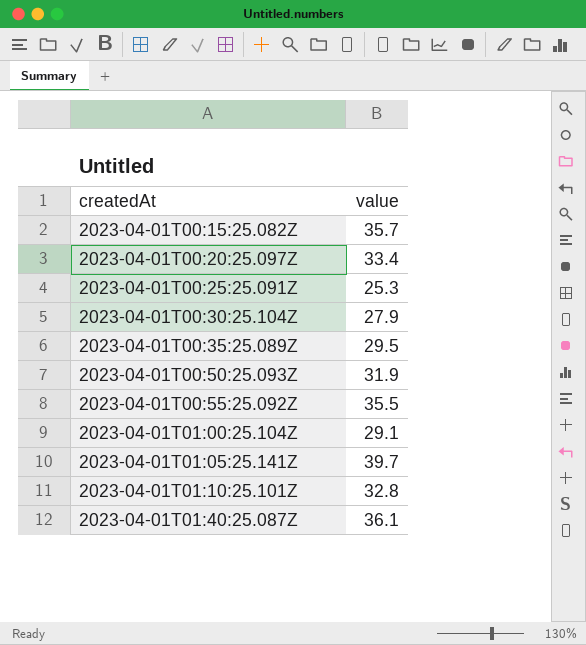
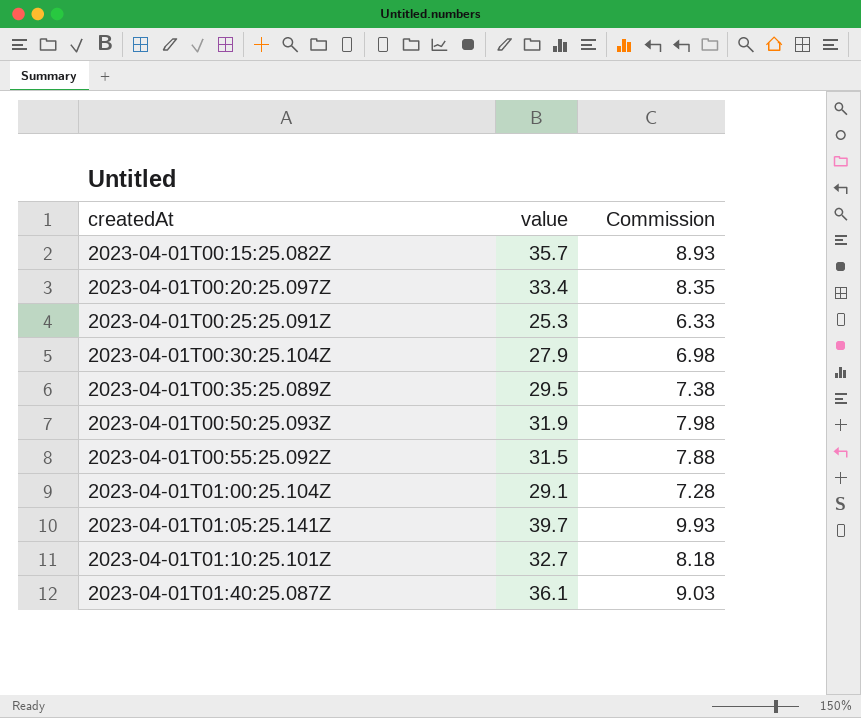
column Commission | formula: none -> [value] * 0.25
2023-04-01T00:55:25.092Z | value: 35.5 -> 31.5
2023-04-01T01:10:25.101Z | value: 32.8 -> 32.7

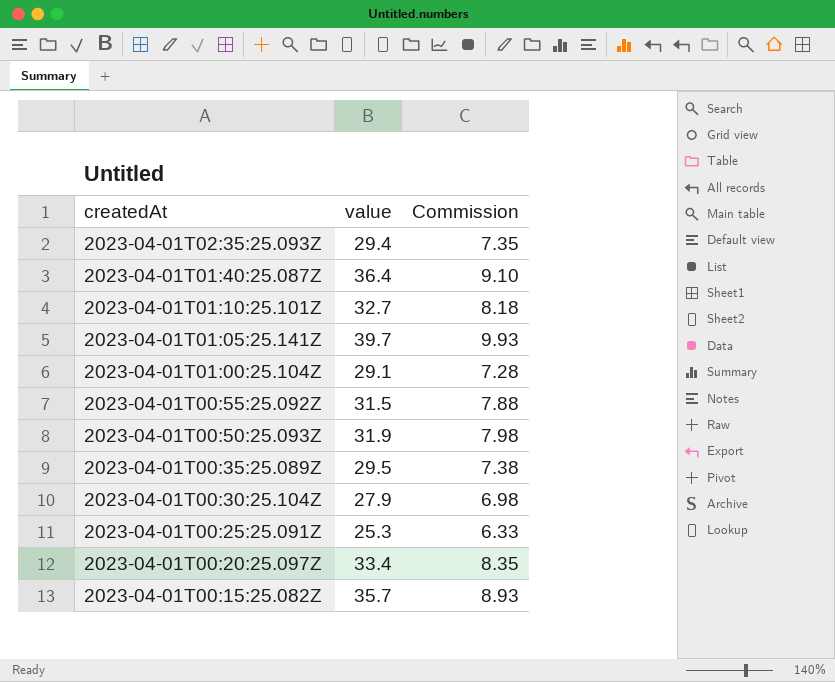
row order: createdAt ascending -> createdAt descending
row 2023-04-01T02:35:25.093Z: none -> 29.4 | 7.35
2023-04-01T01:40:25.087Z | value: 36.1 -> 36.4
2023-04-01T01:40:25.087Z | Commission: 9.03 -> 9.10

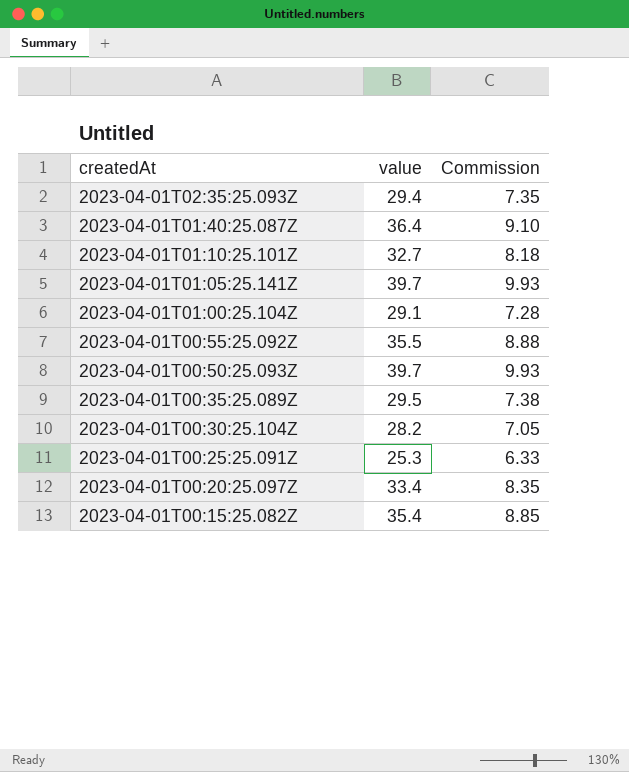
2023-04-01T00:55:25.092Z | value: 31.5 -> 35.5
2023-04-01T00:55:25.092Z | Commission: 7.88 -> 8.88
2023-04-01T00:50:25.093Z | value: 31.9 -> 39.7
2023-04-01T00:50:25.093Z | Commission: 7.98 -> 9.93
2023-04-01T00:30:25.104Z | value: 27.9 -> 28.2
2023-04-01T00:30:25.104Z | Commission: 6.98 -> 7.05
2023-04-01T00:15:25.082Z | value: 35.7 -> 35.4
2023-04-01T00:15:25.082Z | Commission: 8.93 -> 8.85

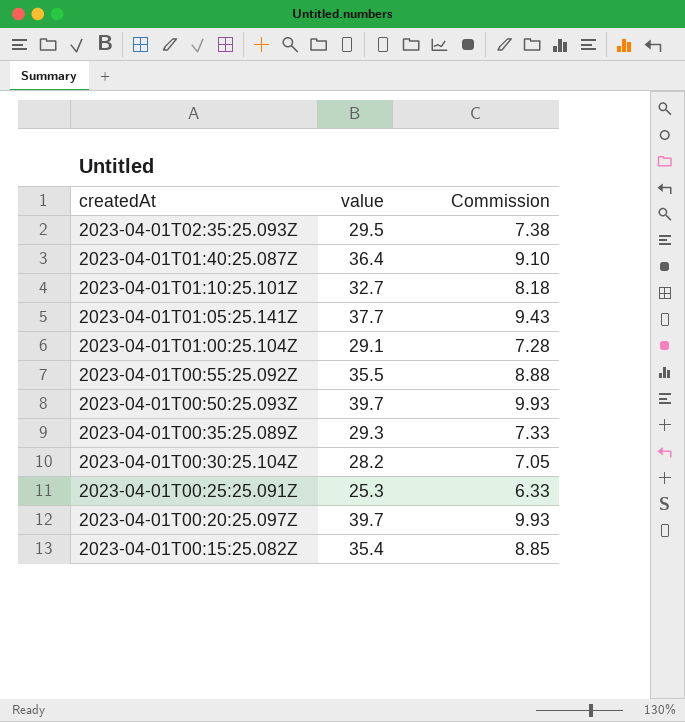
2023-04-01T02:35:25.093Z | value: 29.4 -> 29.5
2023-04-01T02:35:25.093Z | Commission: 7.35 -> 7.38
2023-04-01T01:05:25.141Z | value: 39.7 -> 37.7
2023-04-01T01:05:25.141Z | Commission: 9.93 -> 9.43
2023-04-01T00:35:25.089Z | value: 29.5 -> 29.3
2023-04-01T00:35:25.089Z | Commission: 7.38 -> 7.33
2023-04-01T00:20:25.097Z | value: 33.4 -> 39.7
2023-04-01T00:20:25.097Z | Commission: 8.35 -> 9.93

